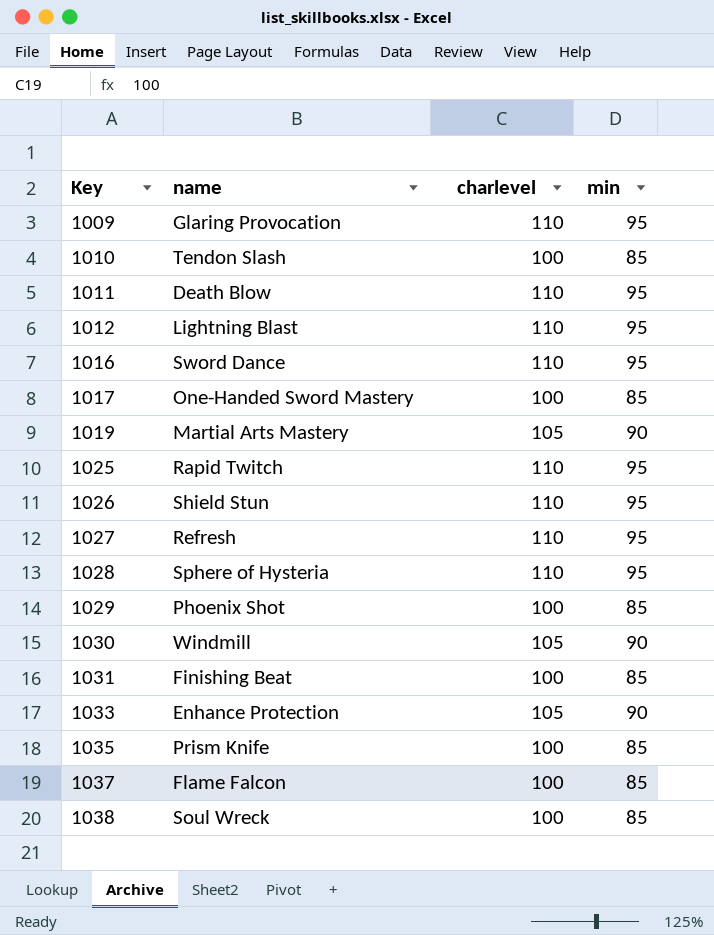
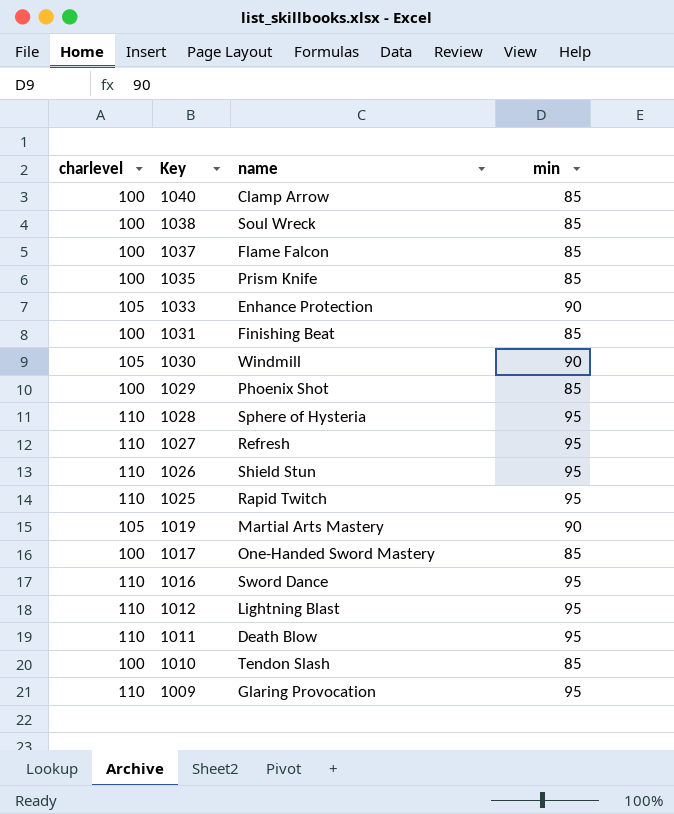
row order: Key ascending -> Key descending
column charlevel | position: 3 -> 1
row 1040: none -> 100 | Clamp Arrow | 85

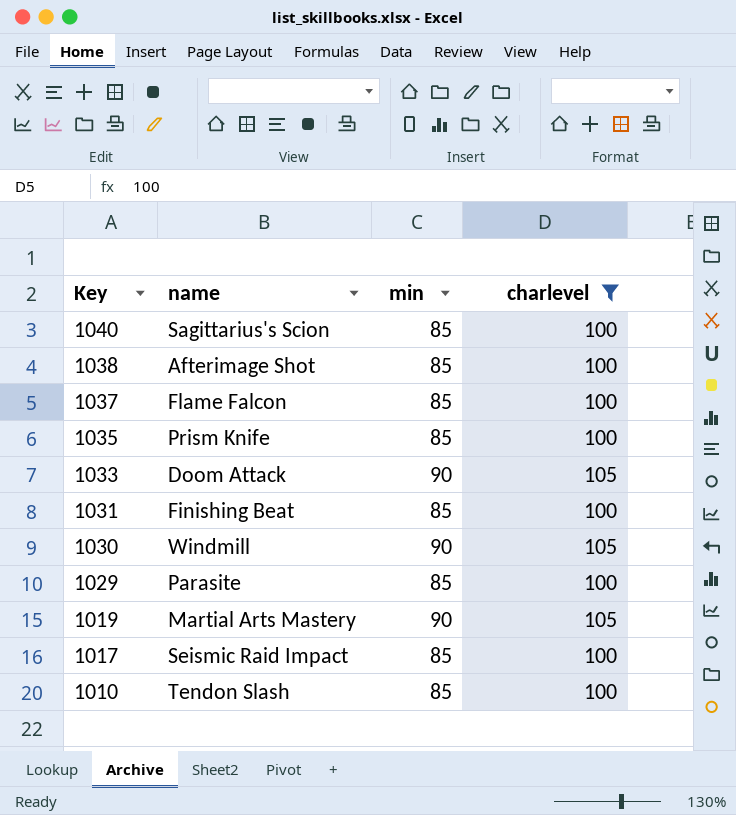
filter: none -> charlevel != 110
column charlevel | position: 1 -> 4
1040 | name: Clamp Arrow -> Sagittarius's Scion
1038 | name: Soul Wreck -> Afterimage Shot
1033 | name: Enhance Protection -> Doom Attack
1029 | name: Phoenix Shot -> Parasite
1017 | name: One-Handed Sword Mastery -> Seismic Raid Impact

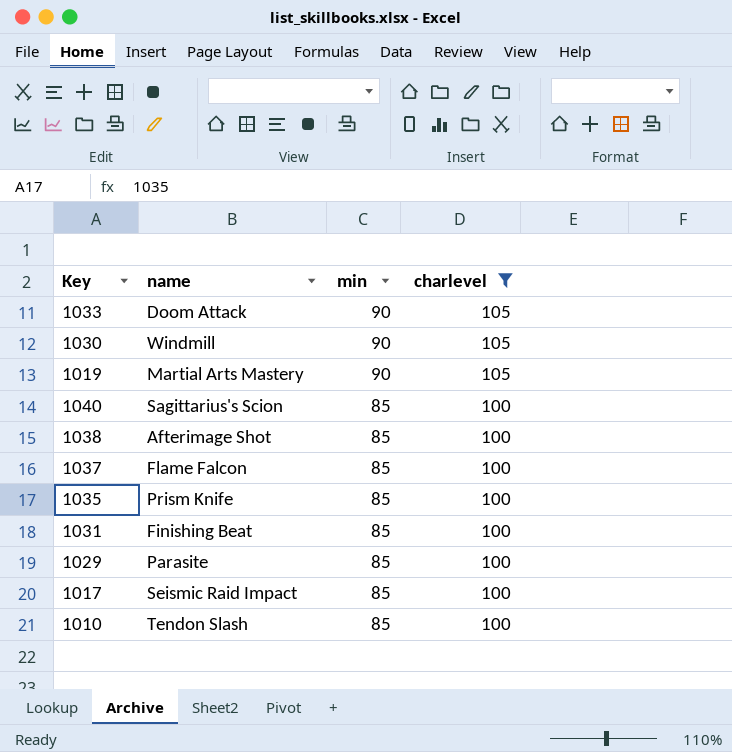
row order: Key descending -> min descending

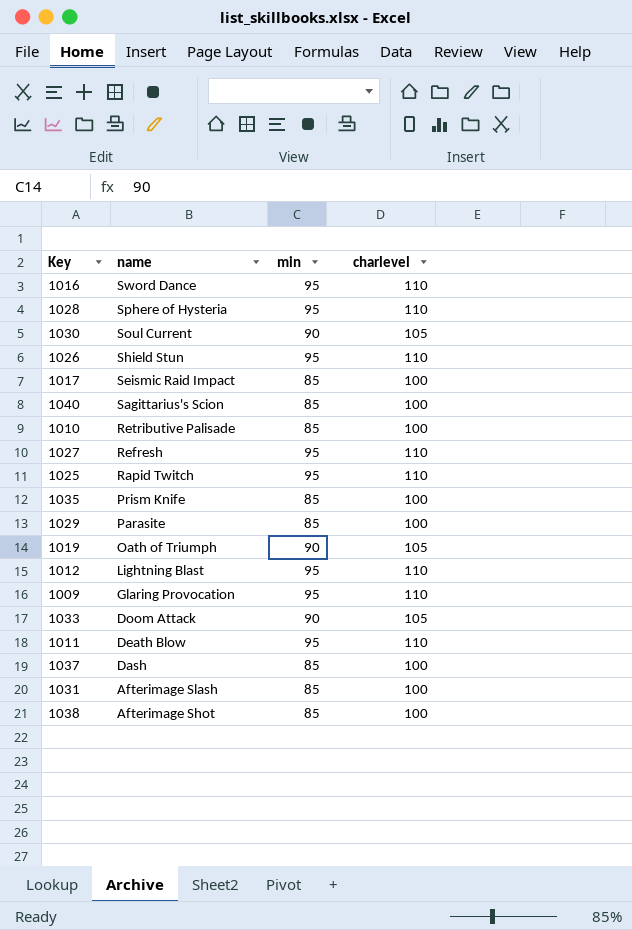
filter: charlevel != 110 -> none
row order: min descending -> name descending
1030 | name: Windmill -> Soul Current
1010 | name: Tendon Slash -> Retributive Palisade
1019 | name: Martial Arts Mastery -> Oath of Triumph
1037 | name: Flame Falcon -> Dash
1031 | name: Finishing Beat -> Afterimage Slash

